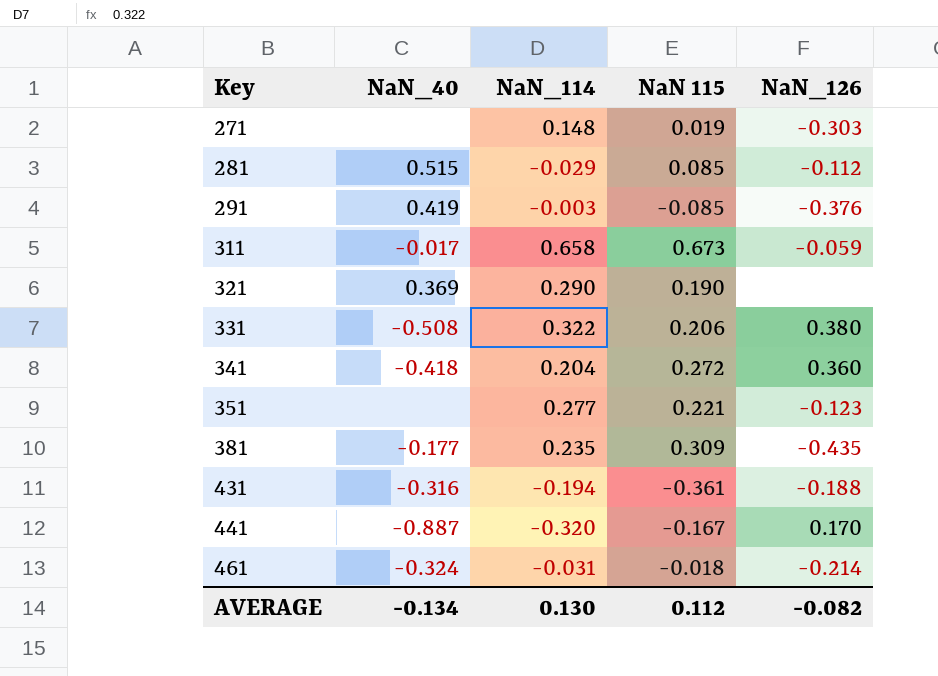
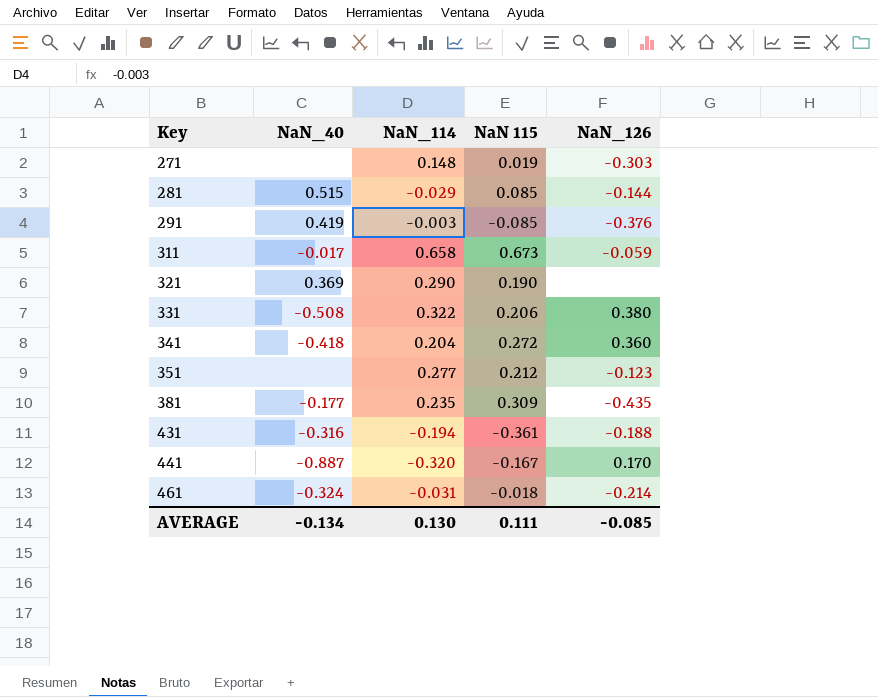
281 | NaN_126: -0.112 -> -0.144
351 | NaN 115: 0.221 -> 0.212
AVERAGE | NaN 115: 0.112 -> 0.111
AVERAGE | NaN_126: -0.082 -> -0.085

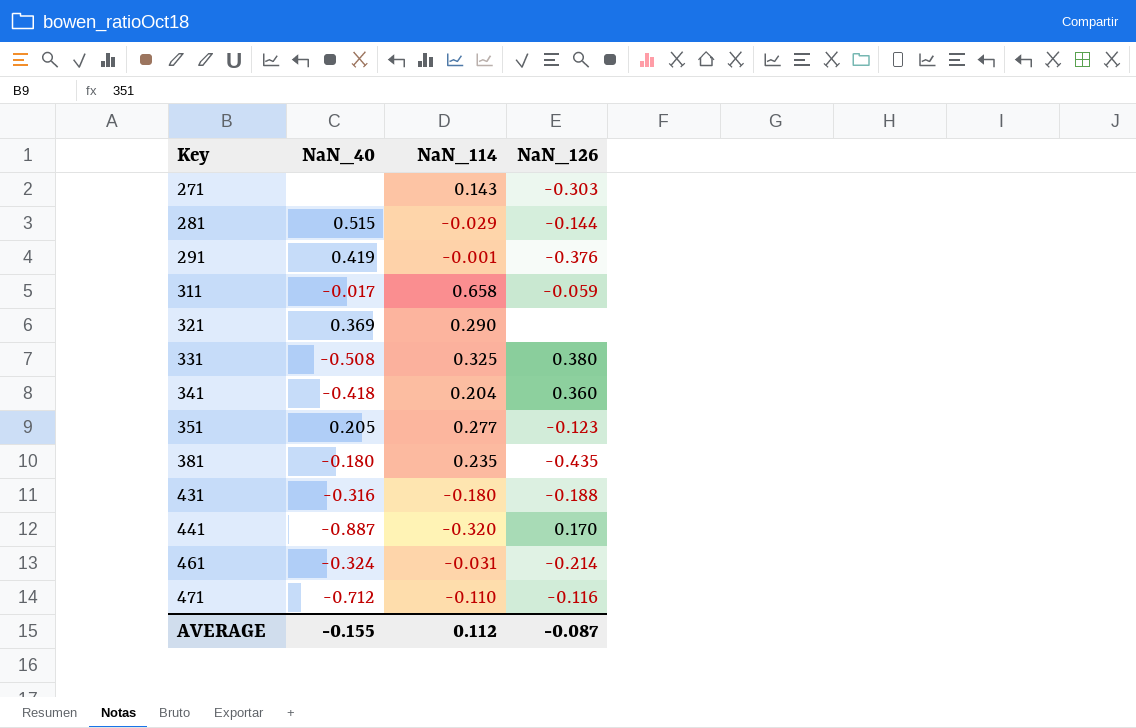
column NaN 115 | position: 4 -> none
271 | NaN_114: 0.148 -> 0.143
291 | NaN_114: -0.003 -> -0.001
331 | NaN_114: 0.322 -> 0.325
351 | NaN_40: none -> 0.205
381 | NaN_40: -0.177 -> -0.180
431 | NaN_114: -0.194 -> -0.180
row 471: none -> -0.712 | -0.110 | -0.116
AVERAGE | NaN_40: -0.134 -> -0.155
AVERAGE | NaN_114: 0.130 -> 0.112
AVERAGE | NaN_126: -0.085 -> -0.087

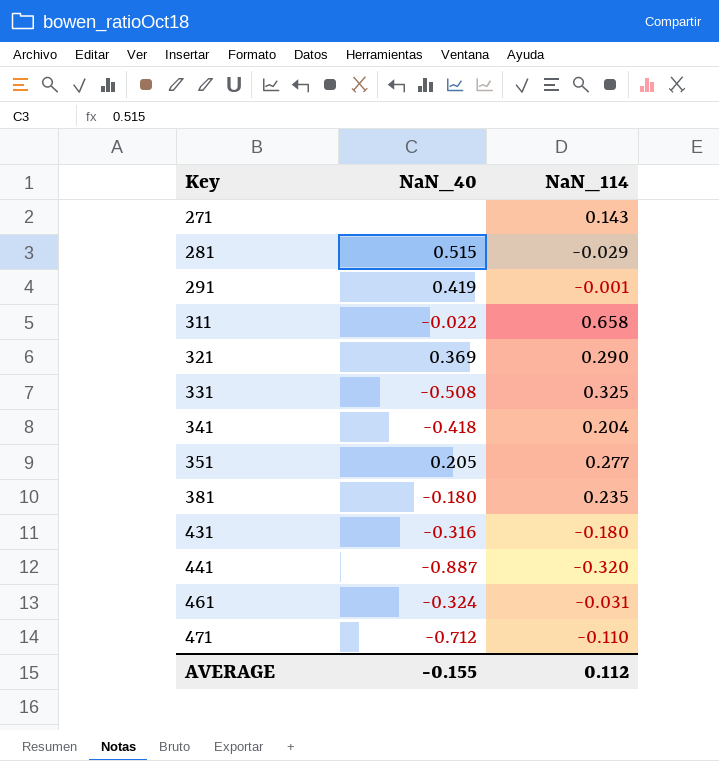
column NaN_126 | position: 4 -> none
311 | NaN_40: -0.017 -> -0.022

